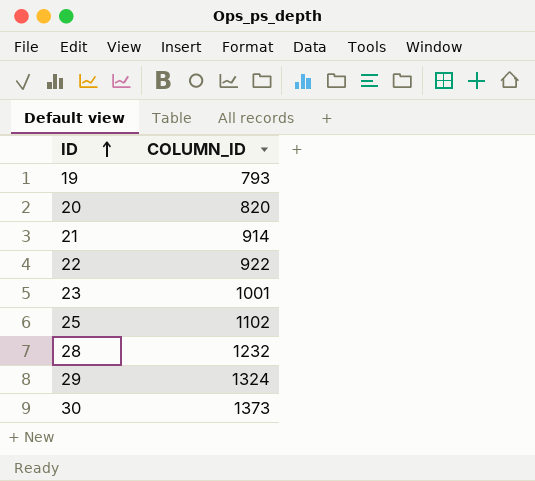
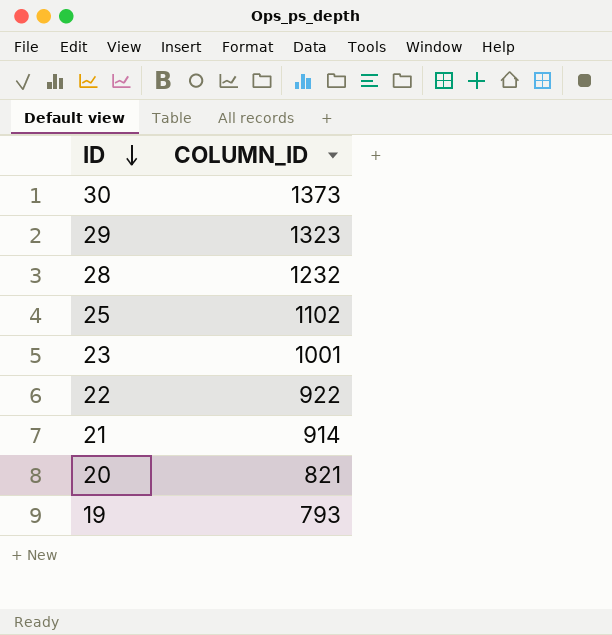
row order: ID ascending -> ID descending
29 | COLUMN_ID: 1324 -> 1323
20 | COLUMN_ID: 820 -> 821

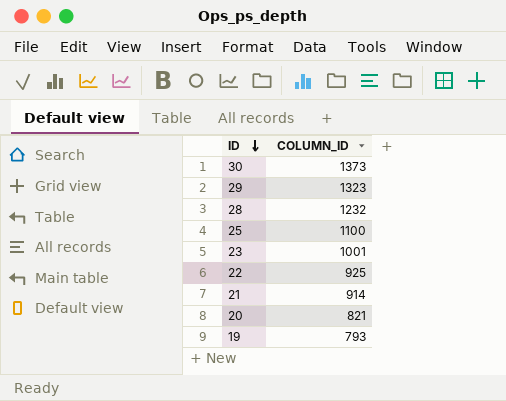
25 | COLUMN_ID: 1102 -> 1100
22 | COLUMN_ID: 922 -> 925

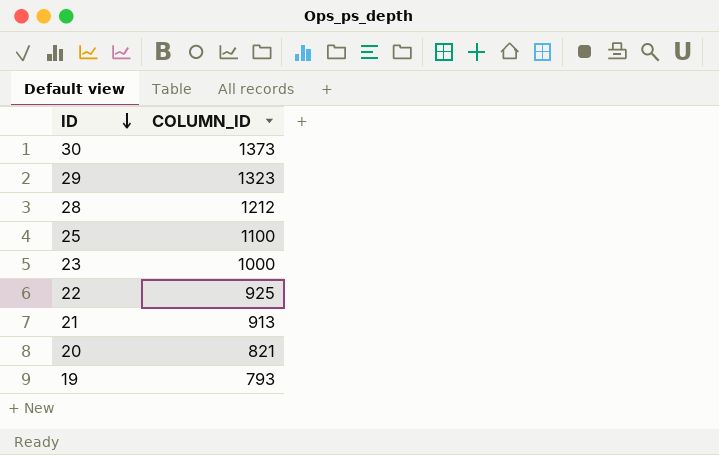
28 | COLUMN_ID: 1232 -> 1212
23 | COLUMN_ID: 1001 -> 1000
21 | COLUMN_ID: 914 -> 913

